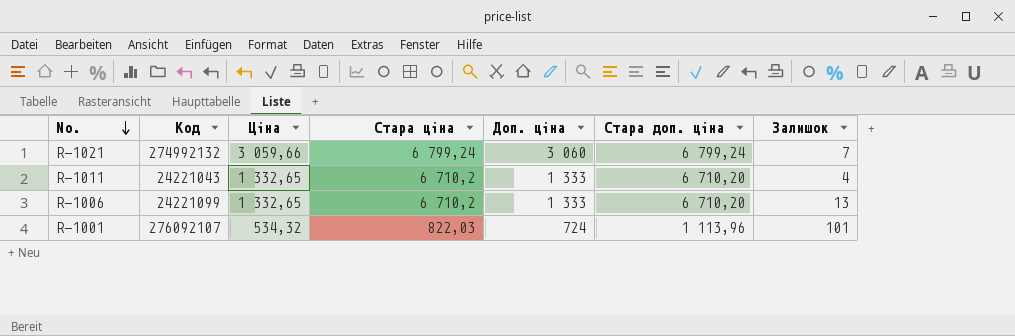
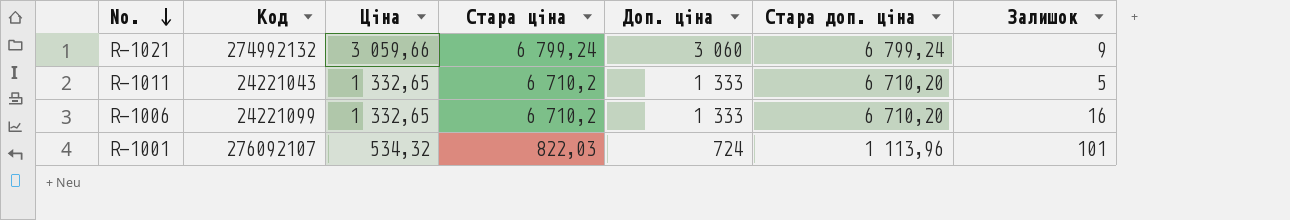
R-1021 | Залишок: 7 -> 9
R-1011 | Залишок: 4 -> 5
R-1006 | Залишок: 13 -> 16

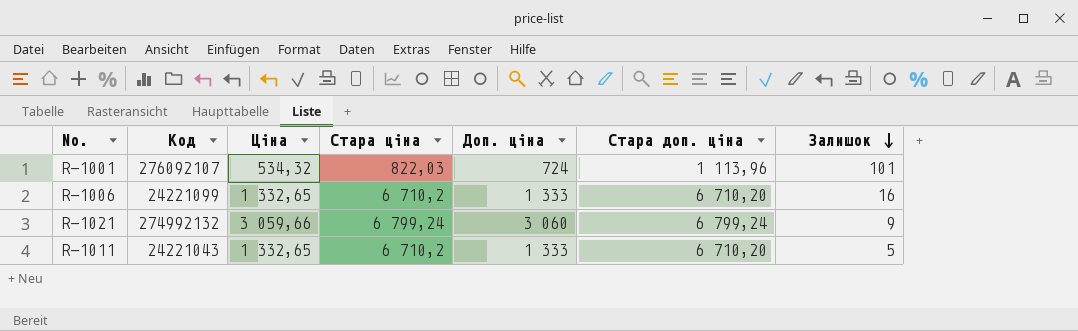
row order: No. descending -> Залишок descending

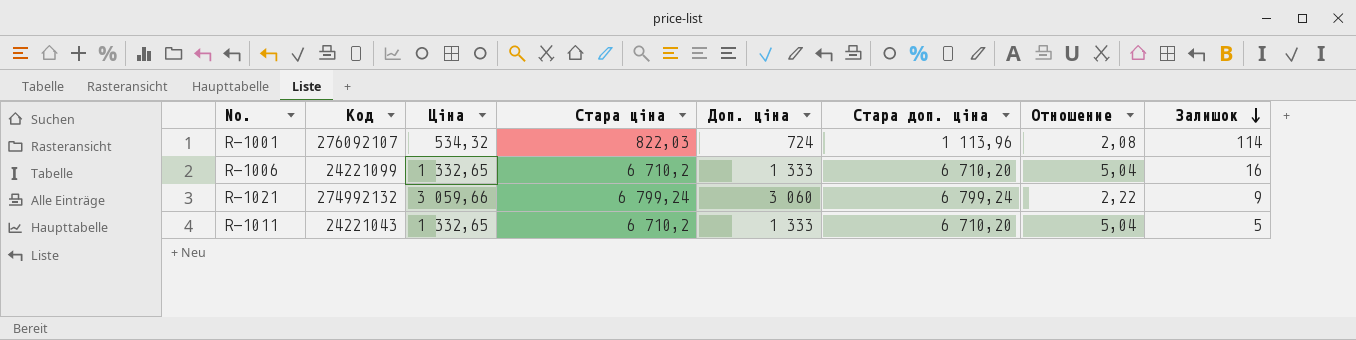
column Отношение | formula: none -> [Стара доп. ціна] / [Ціна]
R-1001 | Залишок: 101 -> 114

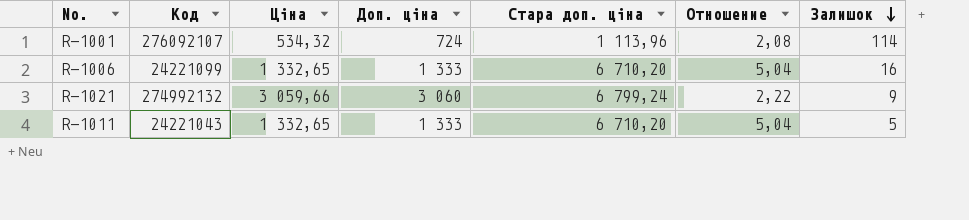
column Стара ціна | position: 4 -> none

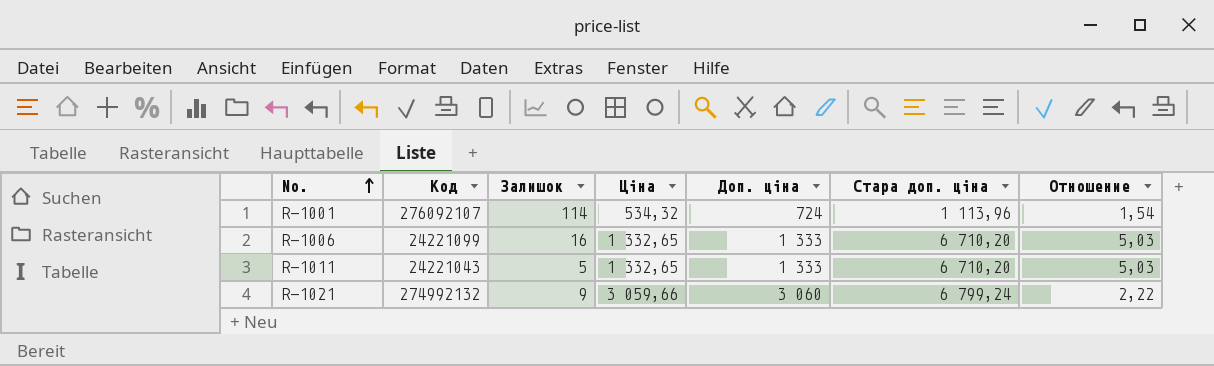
row order: Залишок descending -> No. ascending
column Залишок | position: 7 -> 3
column Отношение | formula: [Стара доп. ціна] / [Ціна] -> [Стара доп. ціна] / [Доп. ціна]

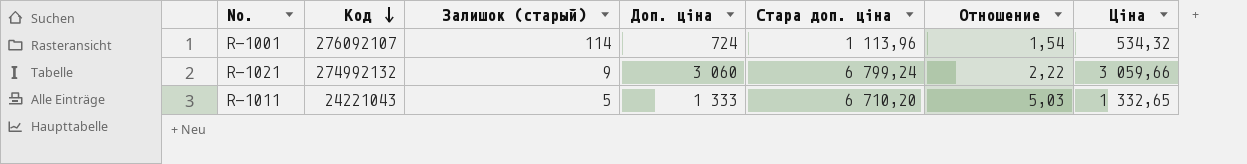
row order: No. ascending -> Код descending
column name: Залишок -> Залишок (старый)
column Ціна | position: 4 -> 7
row R-1006: 24221099 | 16 | 1 332,65 | 1 333 | 6 710,20 | 5,03 -> none

